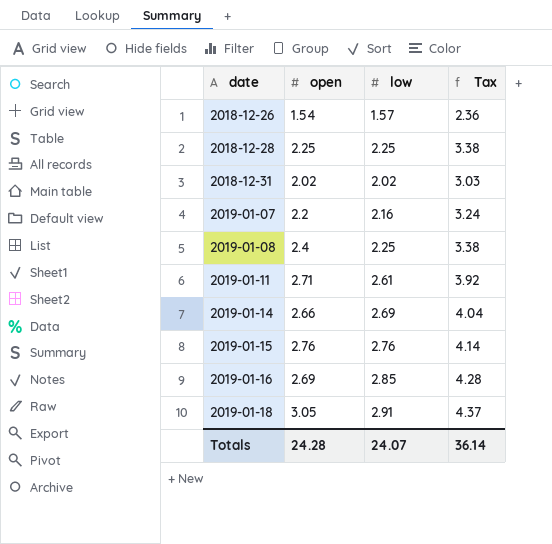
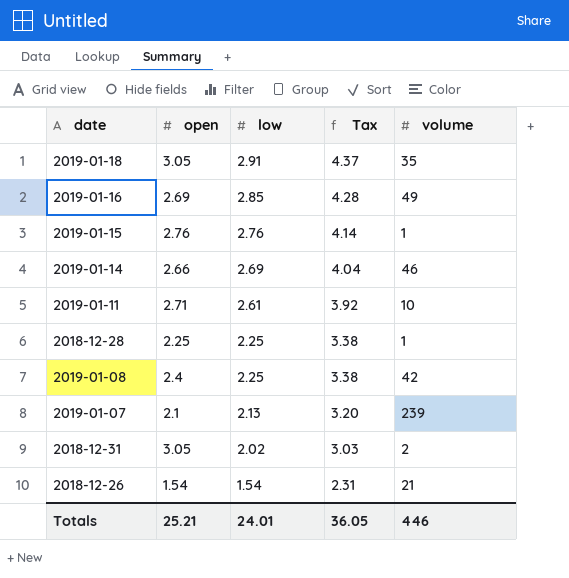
row order: date ascending -> low descending
column volume | position: none -> 5
2019-01-07 | open: 2.2 -> 2.1
2019-01-07 | low: 2.16 -> 2.13
2019-01-07 | Tax: 3.24 -> 3.20
2018-12-31 | open: 2.02 -> 3.05
2018-12-26 | low: 1.57 -> 1.54
2018-12-26 | Tax: 2.36 -> 2.31
Totals | open: 24.28 -> 25.21
Totals | low: 24.07 -> 24.01
Totals | Tax: 36.14 -> 36.05

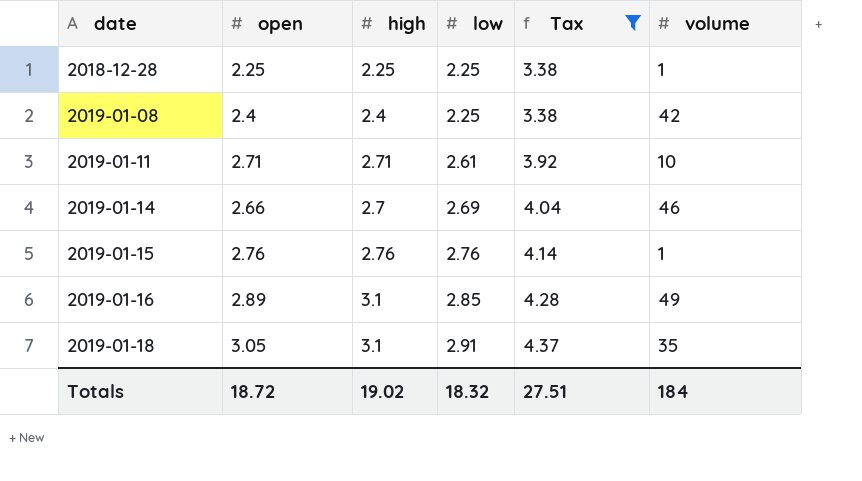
filter: none -> Tax >= 3.38
row order: low descending -> date ascending
column high | position: none -> 3
2019-01-16 | open: 2.69 -> 2.89
Totals | open: 25.21 -> 18.72
Totals | low: 24.01 -> 18.32
Totals | Tax: 36.05 -> 27.51
Totals | volume: 446 -> 184

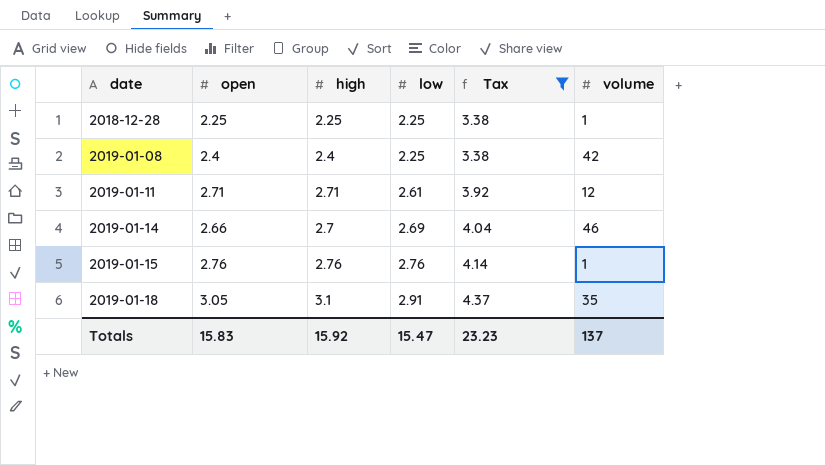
row 2019-01-16: 2.89 | 3.1 | 2.85 | 4.28 | 49 -> none
2019-01-11 | volume: 10 -> 12
Totals | open: 18.72 -> 15.83
Totals | high: 19.02 -> 15.92
Totals | low: 18.32 -> 15.47
Totals | Tax: 27.51 -> 23.23
Totals | volume: 184 -> 137

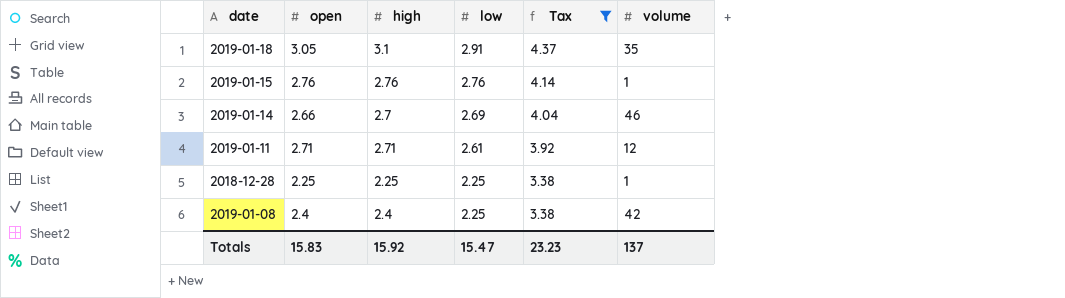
row order: date ascending -> low descending

